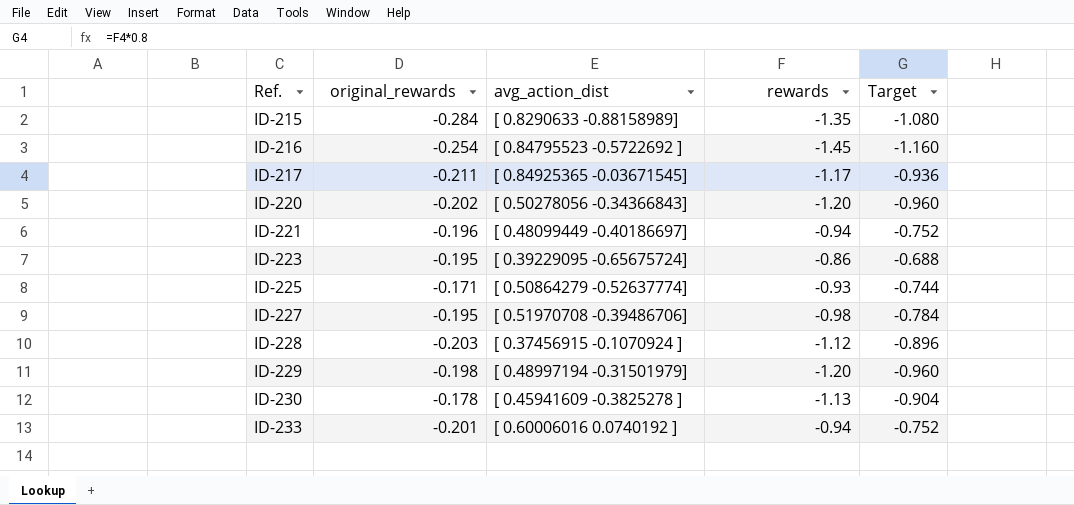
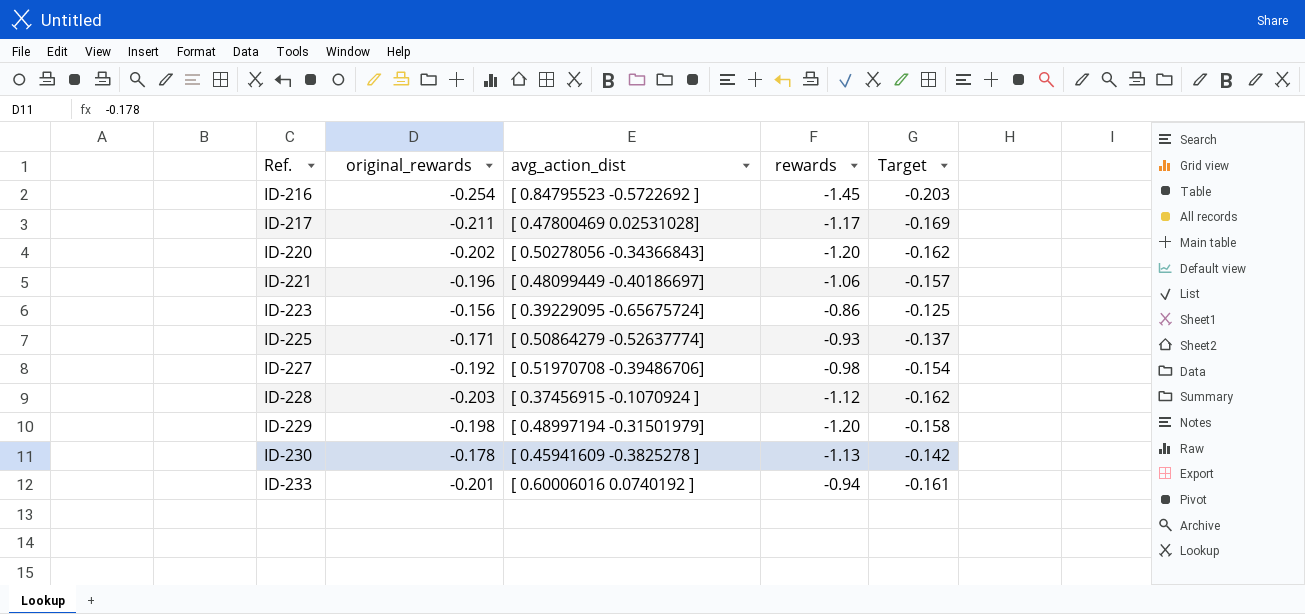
column Target | formula: [rewards] * 0.8 -> [original_rewards] * 0.8
row ID-215: -0.284 | [ 0.8290633 -0.88158989] | -1.35 | -1.080 -> none
ID-217 | avg_action_dist: [ 0.84925365 -0.03671545] -> [ 0.47800469 0.02531028]
ID-221 | rewards: -0.94 -> -1.06
ID-223 | original_rewards: -0.195 -> -0.156
ID-227 | original_rewards: -0.195 -> -0.192

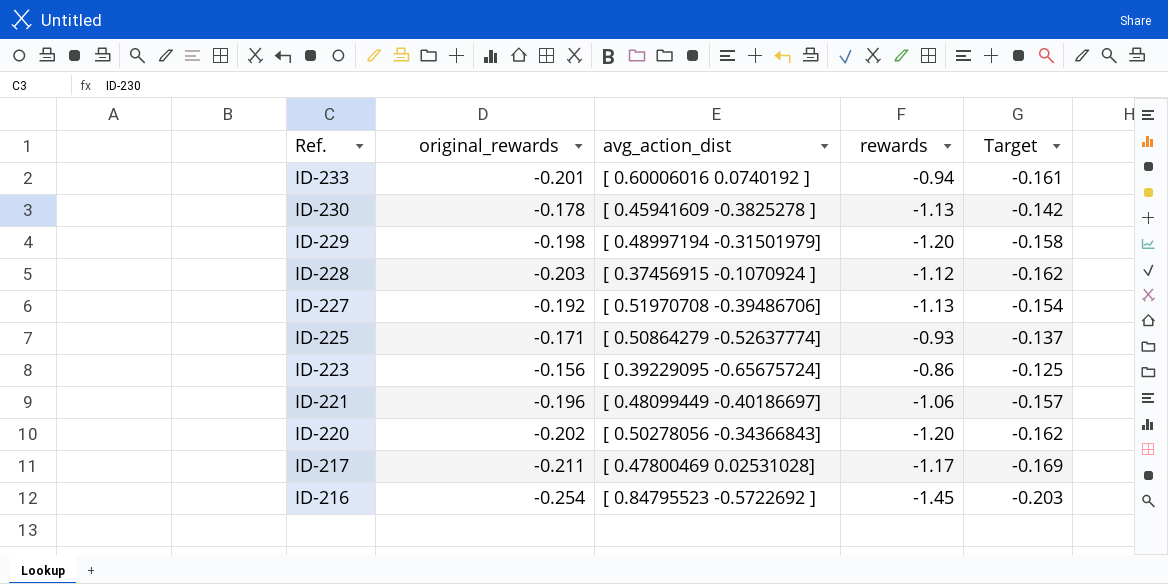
row order: Ref. ascending -> Ref. descending
ID-227 | rewards: -0.98 -> -1.13

